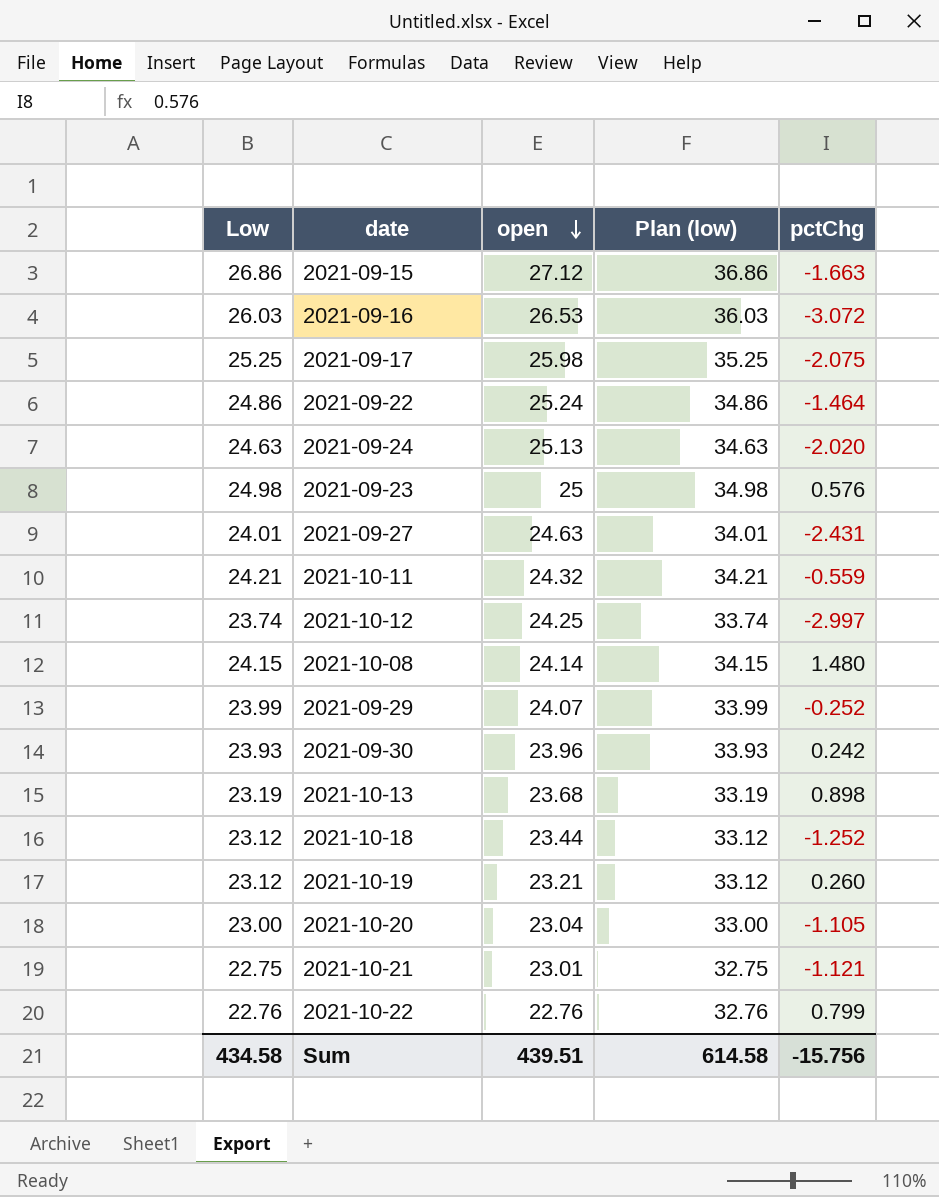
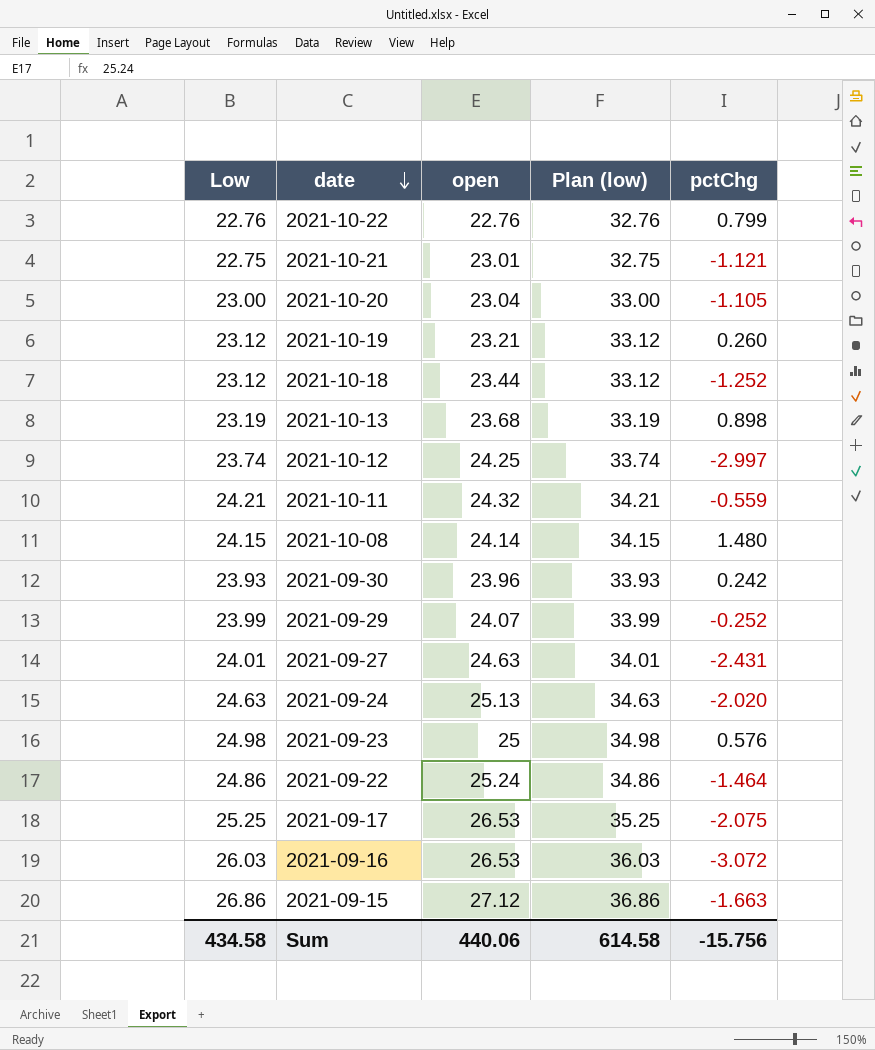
row order: open descending -> date descending
2021-09-17 | open: 25.98 -> 26.53
Sum | open: 439.51 -> 440.06

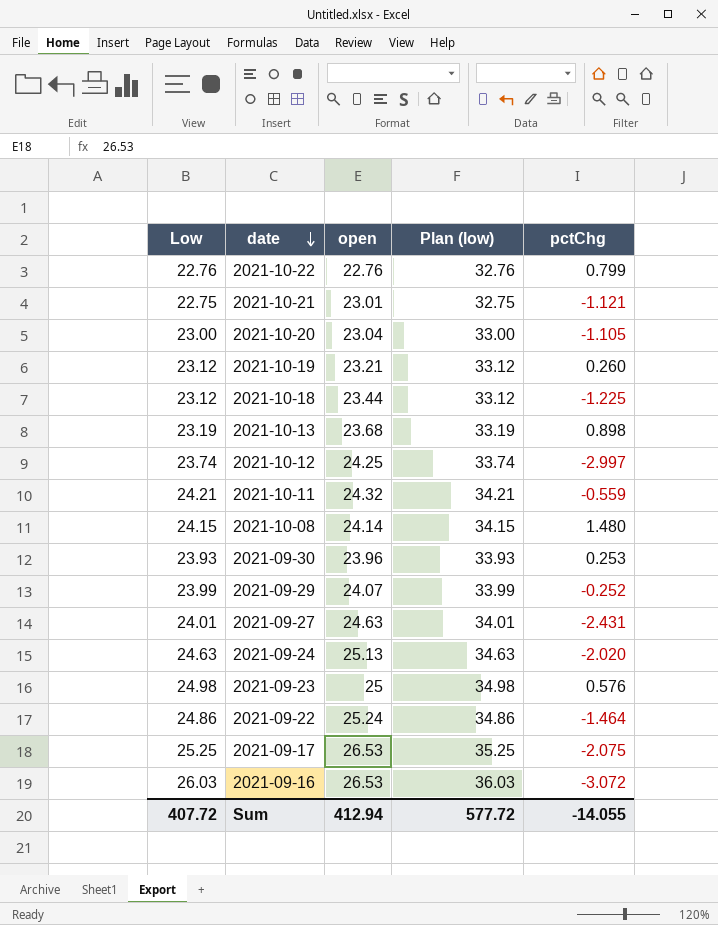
row 2021-09-15: 26.86 | 27.12 | 36.86 | -1.663 -> none
2021-10-18 | pctChg: -1.252 -> -1.225
2021-09-30 | pctChg: 0.242 -> 0.253
Sum | Low: 434.58 -> 407.72
Sum | open: 440.06 -> 412.94
Sum | Plan (low): 614.58 -> 577.72
Sum | pctChg: -15.756 -> -14.055

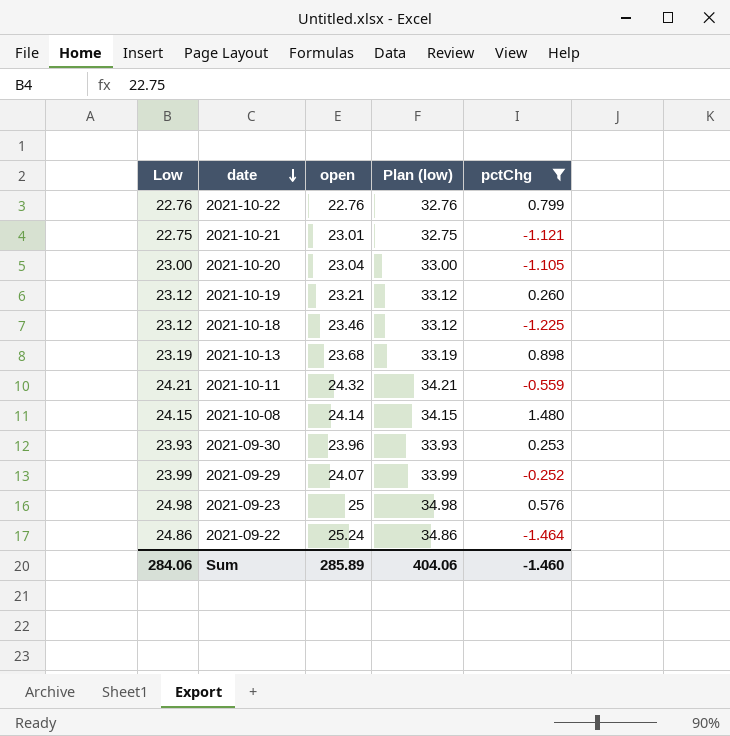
filter: none -> pctChg >= -1.464
2021-10-18 | open: 23.44 -> 23.46
Sum | Low: 407.72 -> 284.06
Sum | open: 412.94 -> 285.89
Sum | Plan (low): 577.72 -> 404.06
Sum | pctChg: -14.055 -> -1.460

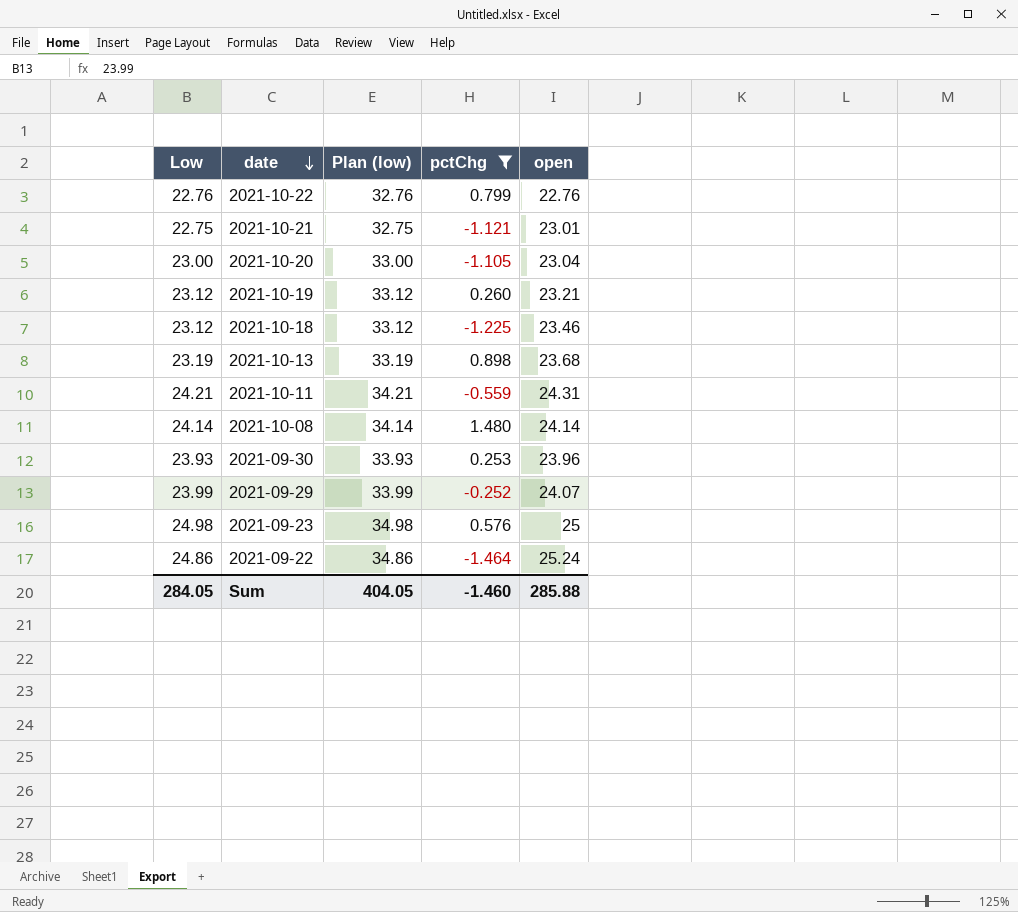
column open | position: 3 -> 5
2021-10-11 | open: 24.32 -> 24.31
2021-10-08 | Low: 24.15 -> 24.14
2021-10-08 | Plan (low): 34.15 -> 34.14
Sum | Low: 284.06 -> 284.05
Sum | Plan (low): 404.06 -> 404.05
Sum | open: 285.89 -> 285.88

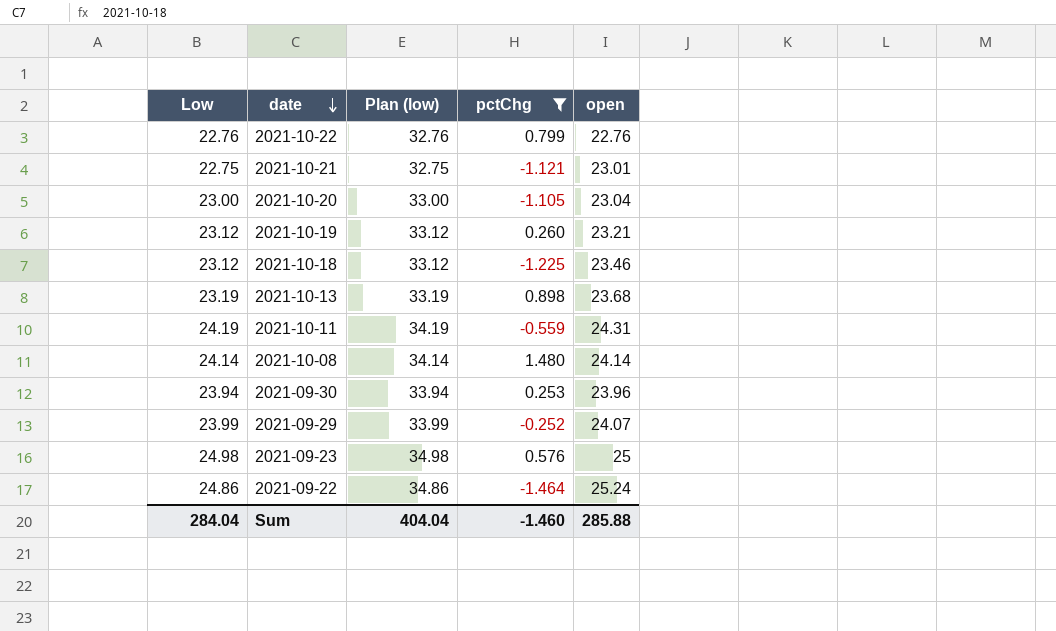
2021-10-11 | Low: 24.21 -> 24.19
2021-10-11 | Plan (low): 34.21 -> 34.19
2021-09-30 | Low: 23.93 -> 23.94
2021-09-30 | Plan (low): 33.93 -> 33.94
Sum | Low: 284.05 -> 284.04
Sum | Plan (low): 404.05 -> 404.04

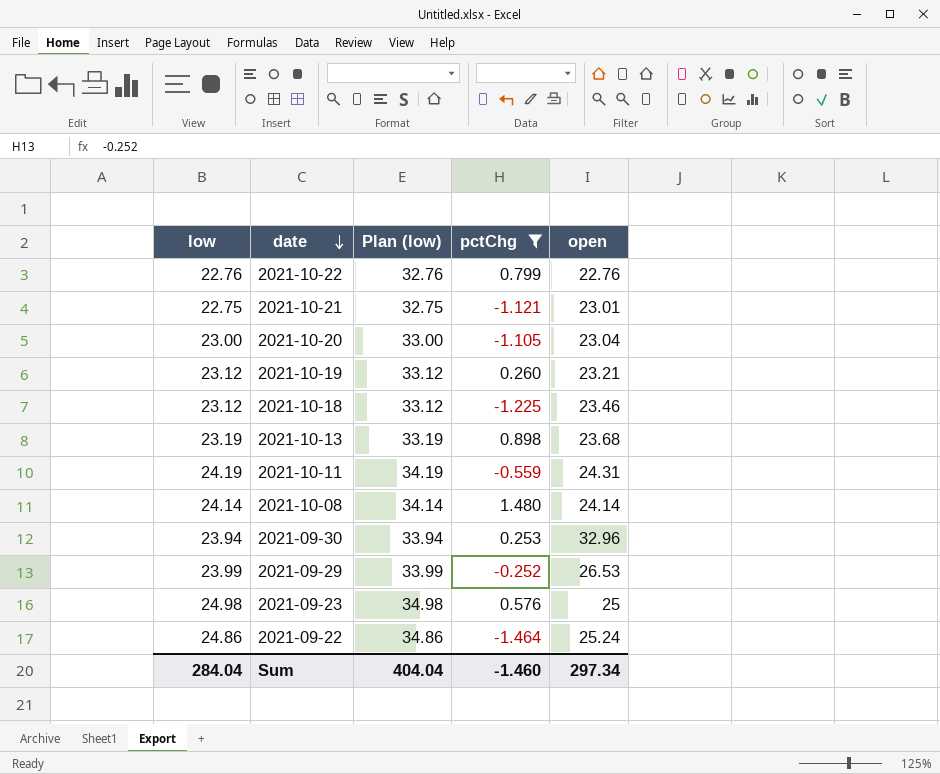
column name: Low -> low
2021-09-30 | open: 23.96 -> 32.96
2021-09-29 | open: 24.07 -> 26.53
Sum | open: 285.88 -> 297.34

